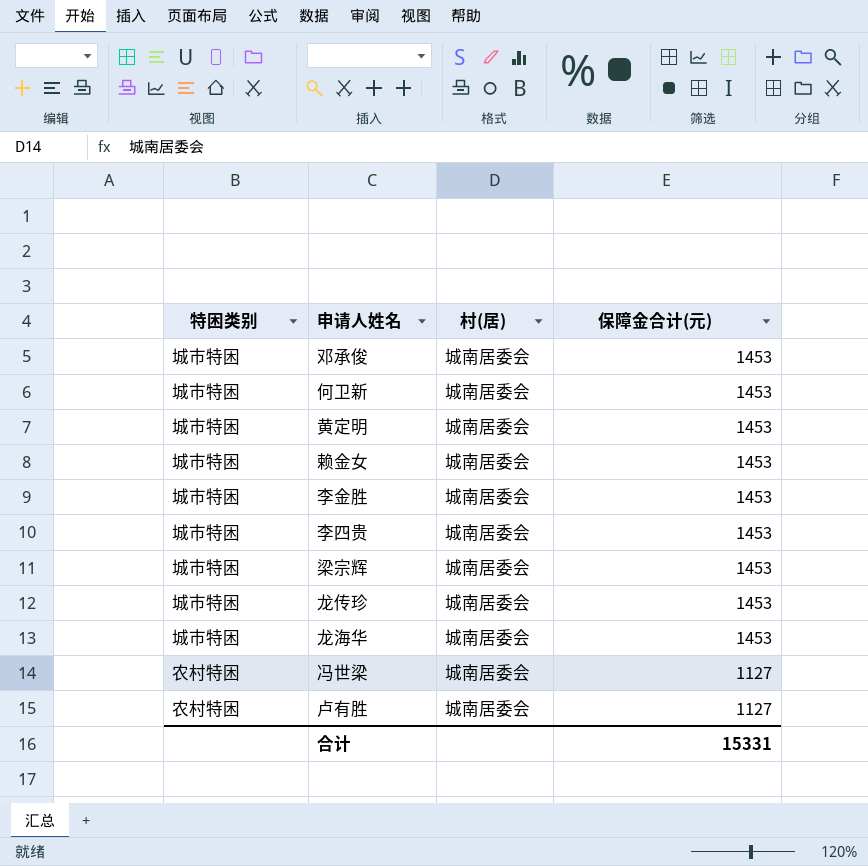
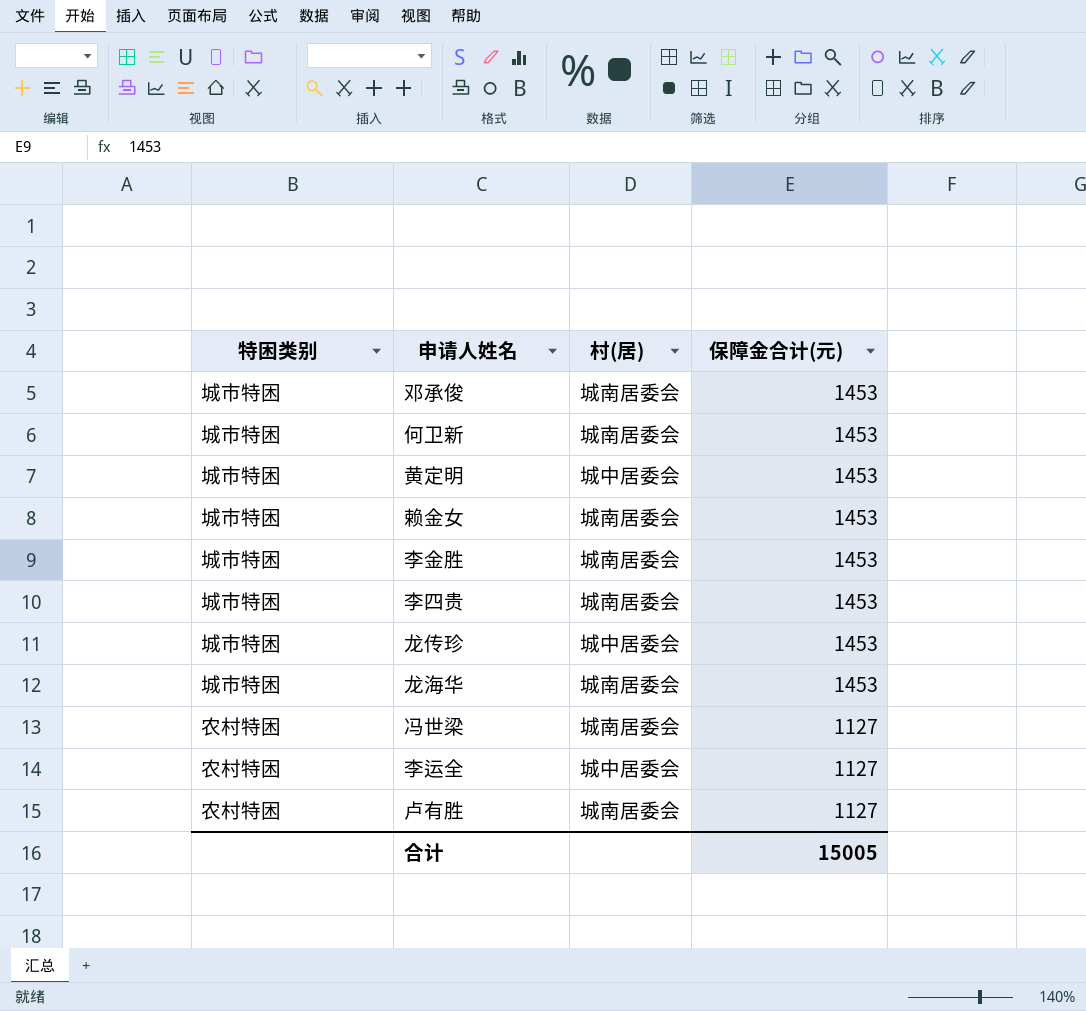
row 梁宗辉: 城市特困 | 城南居委会 | 1453 -> none
黄定明 | 村(居): 城南居委会 -> 城中居委会
龙传珍 | 村(居): 城南居委会 -> 城中居委会
row 李运全: none -> 农村特困 | 城中居委会 | 1127
合计 | 保障金合计(元): 15331 -> 15005

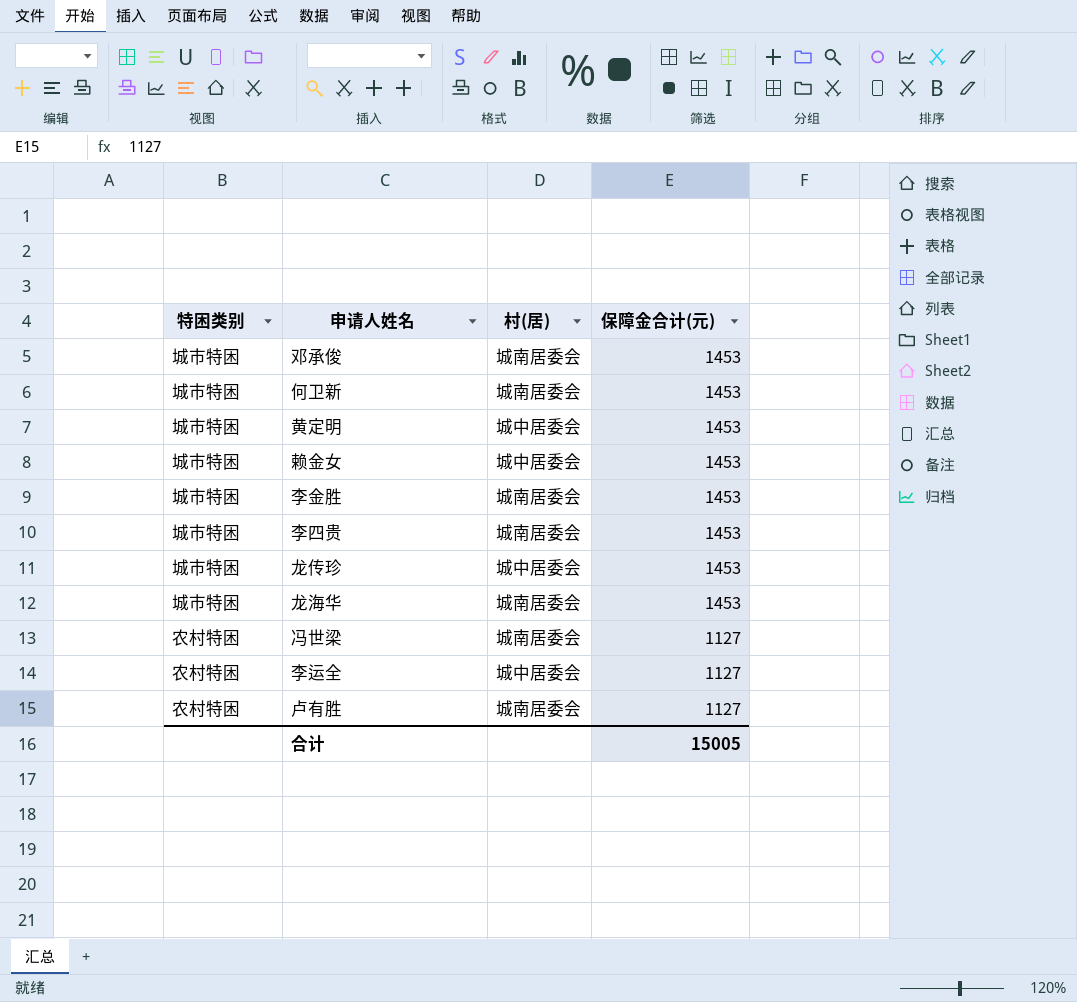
赖金女 | 村(居): 城南居委会 -> 城中居委会

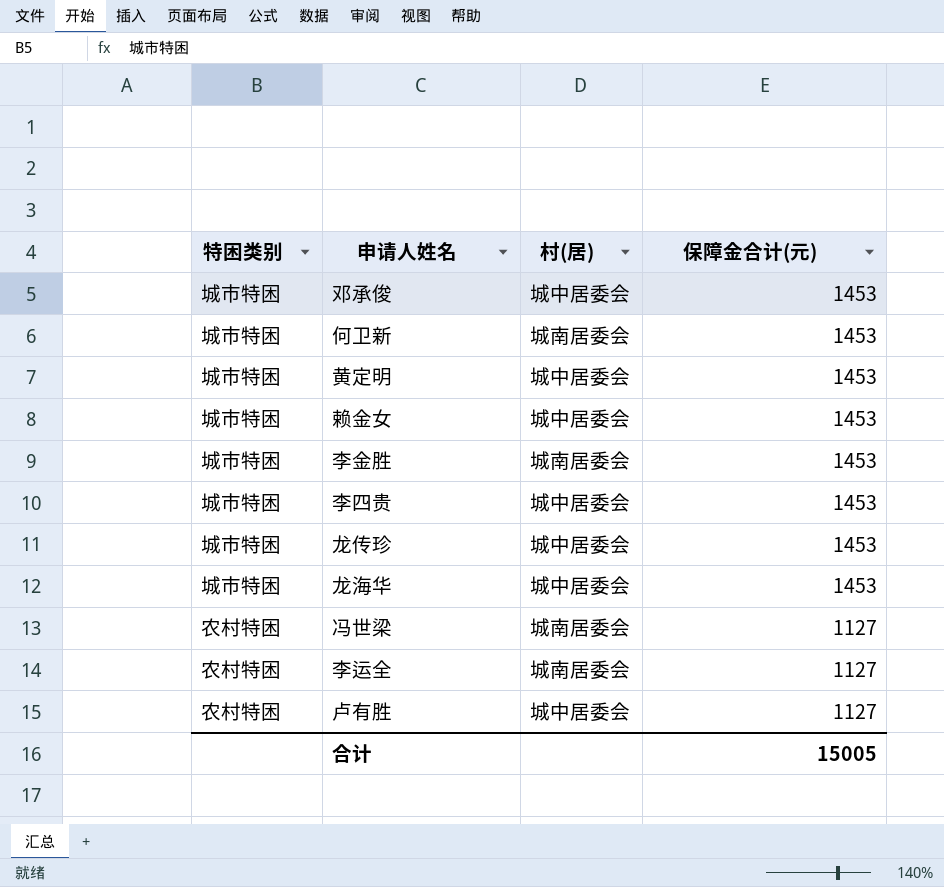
邓承俊 | 村(居): 城南居委会 -> 城中居委会
李四贵 | 村(居): 城南居委会 -> 城中居委会
龙海华 | 村(居): 城南居委会 -> 城中居委会
李运全 | 村(居): 城中居委会 -> 城南居委会
卢有胜 | 村(居): 城南居委会 -> 城中居委会

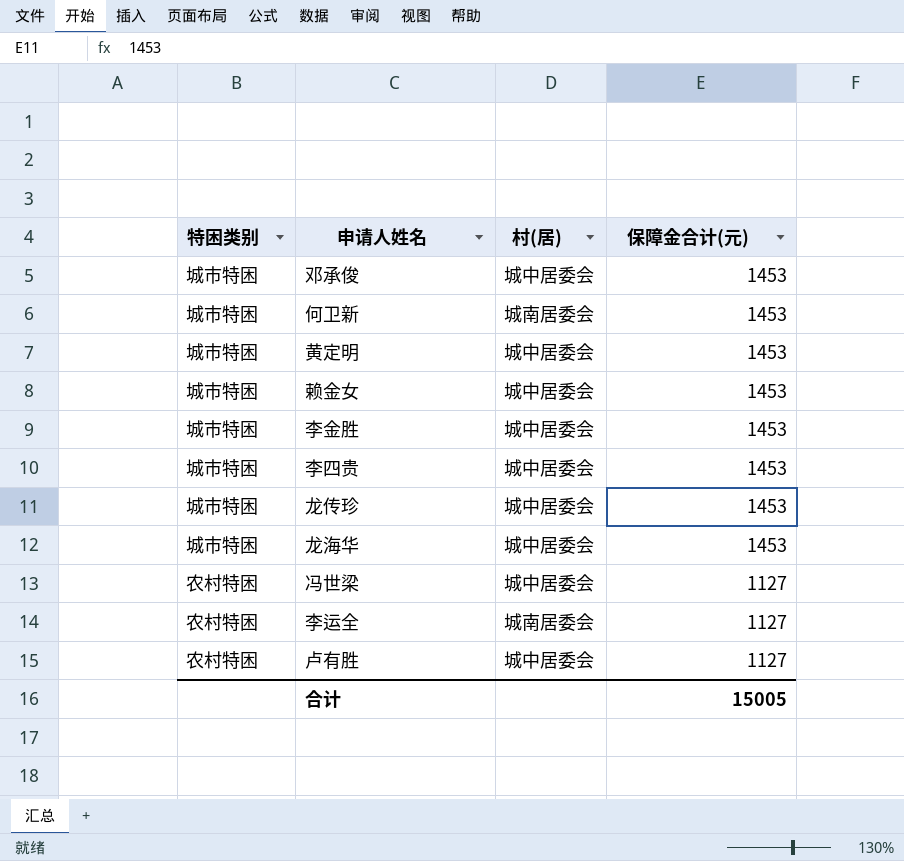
李金胜 | 村(居): 城南居委会 -> 城中居委会
冯世梁 | 村(居): 城南居委会 -> 城中居委会

